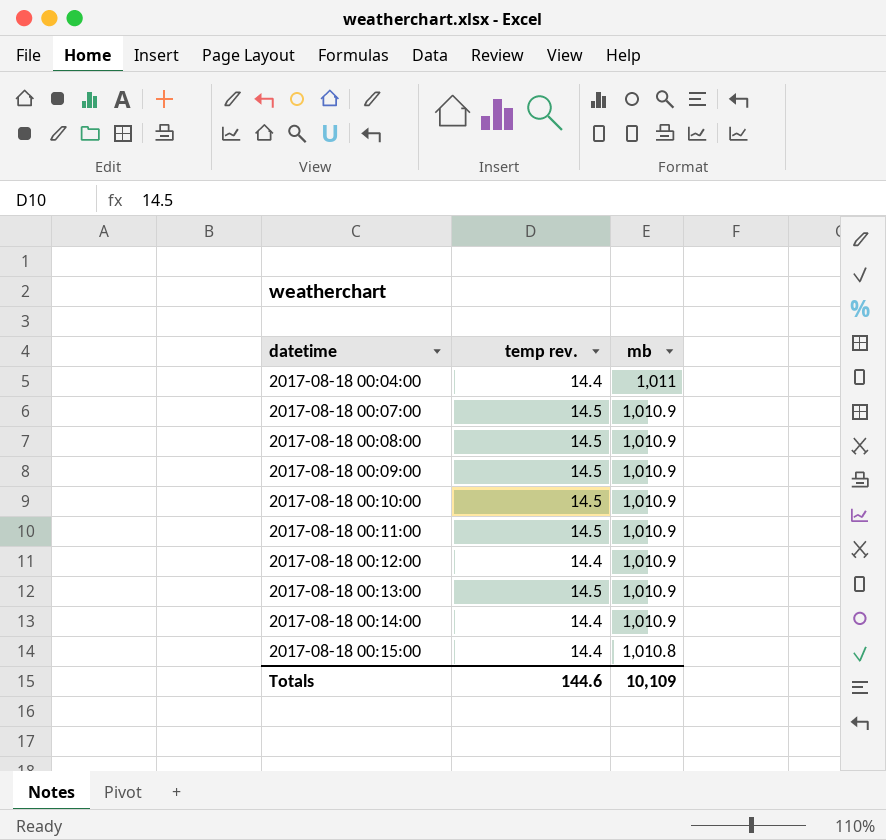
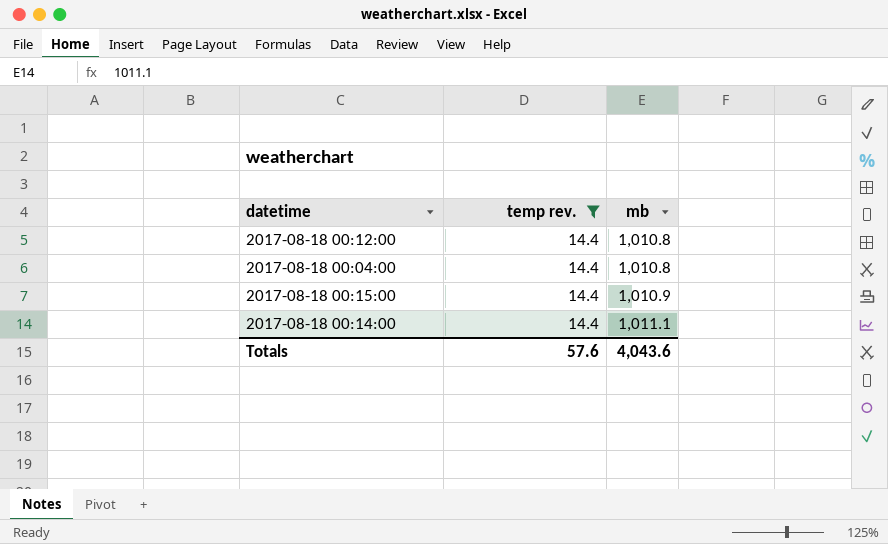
filter: none -> temp rev. = 14.4
row order: datetime ascending -> mb ascending
2017-08-18 00:12:00 | mb: 1,010.9 -> 1,010.8
2017-08-18 00:04:00 | mb: 1,011 -> 1,010.8
2017-08-18 00:15:00 | mb: 1,010.8 -> 1,010.9
2017-08-18 00:14:00 | mb: 1,010.9 -> 1,011.1
Totals | temp rev.: 144.6 -> 57.6
Totals | mb: 10,109 -> 4,043.6

